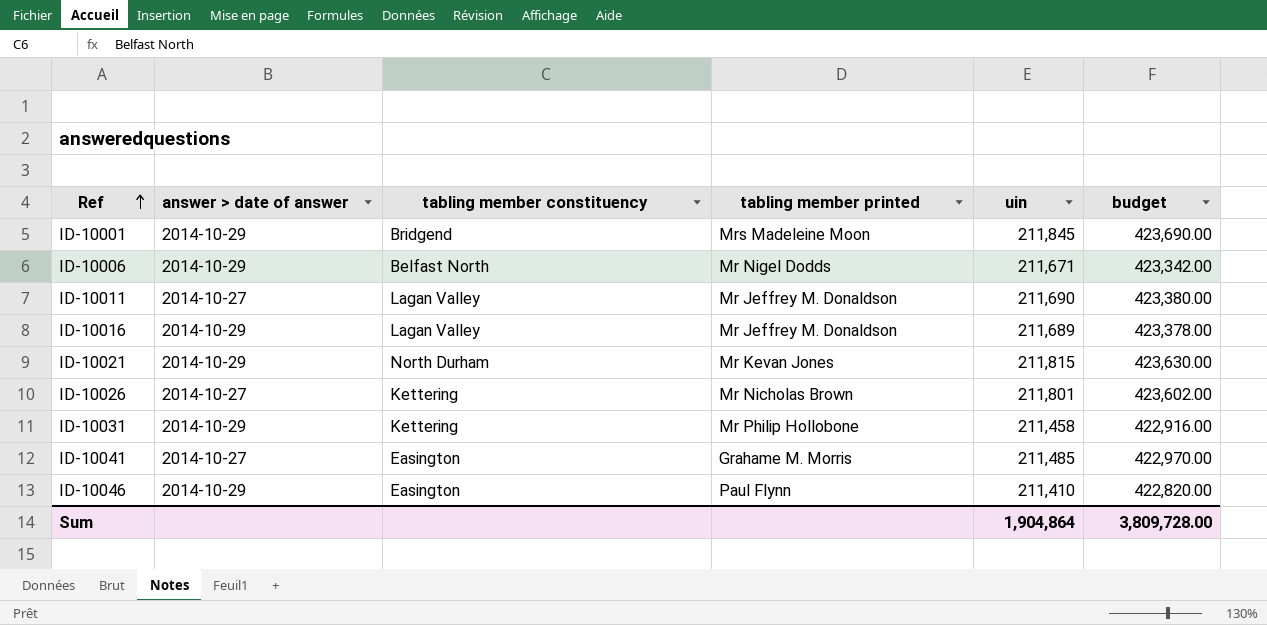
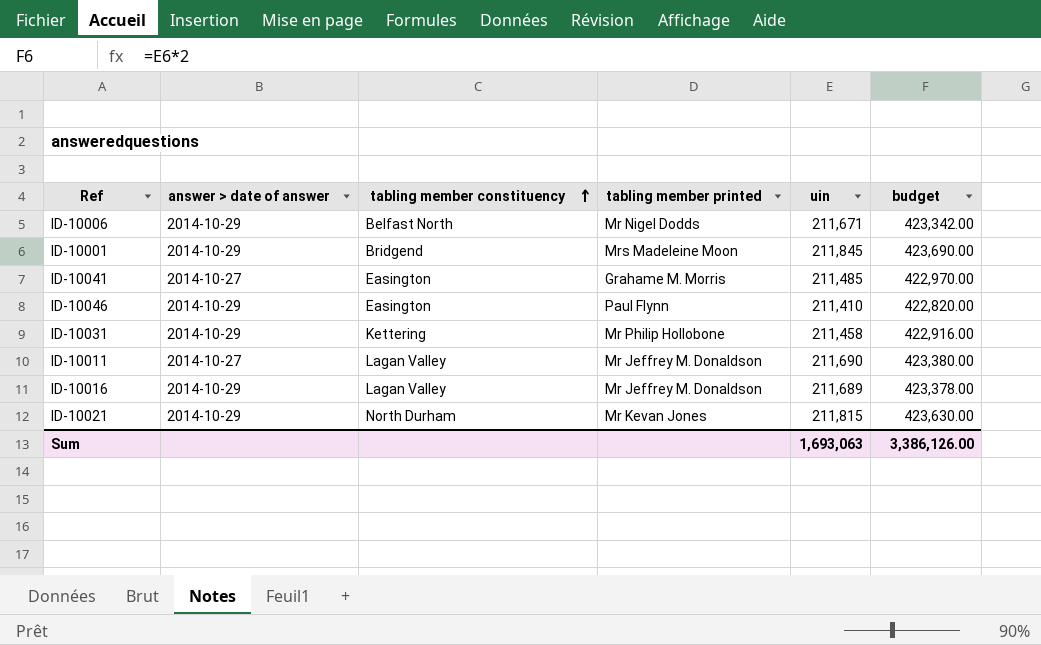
row order: Ref ascending -> tabling member constituency ascending
row ID-10026: 2014-10-27 | Kettering | Mr Nicholas Brown | 211,801 | 423,602.00 -> none
Sum | uin: 1,904,864 -> 1,693,063
Sum | budget: 3,809,728.00 -> 3,386,126.00

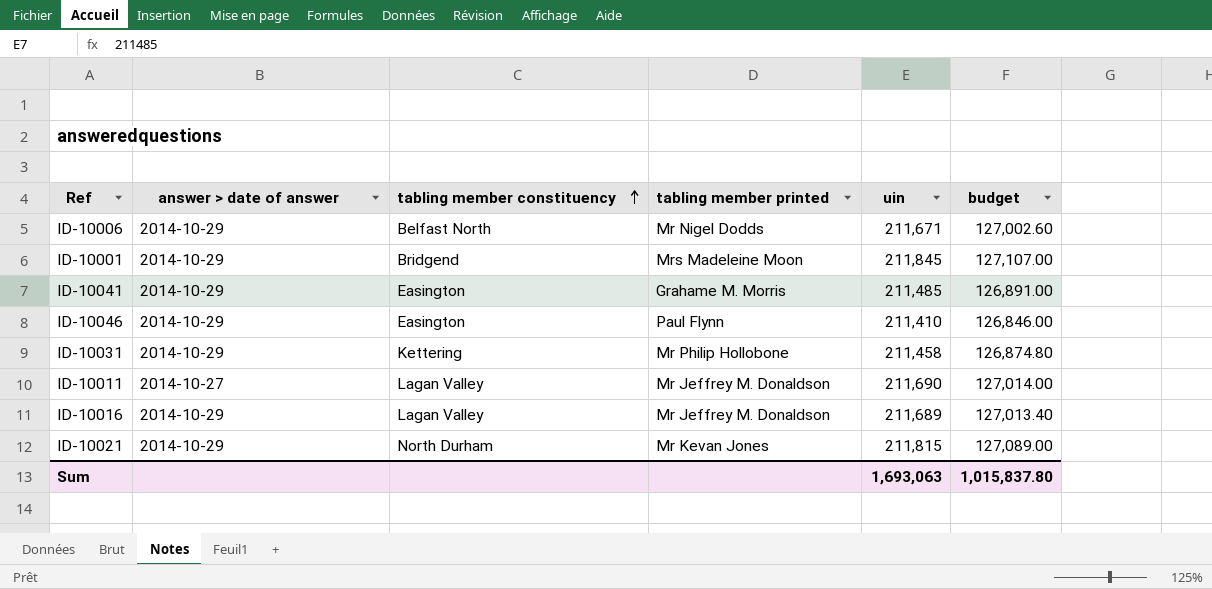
column budget | formula: [uin] * 2 -> [uin] * 0.6
ID-10041 | answer > date of answer: 2014-10-27 -> 2014-10-29
Sum | budget: 3,386,126.00 -> 1,015,837.80

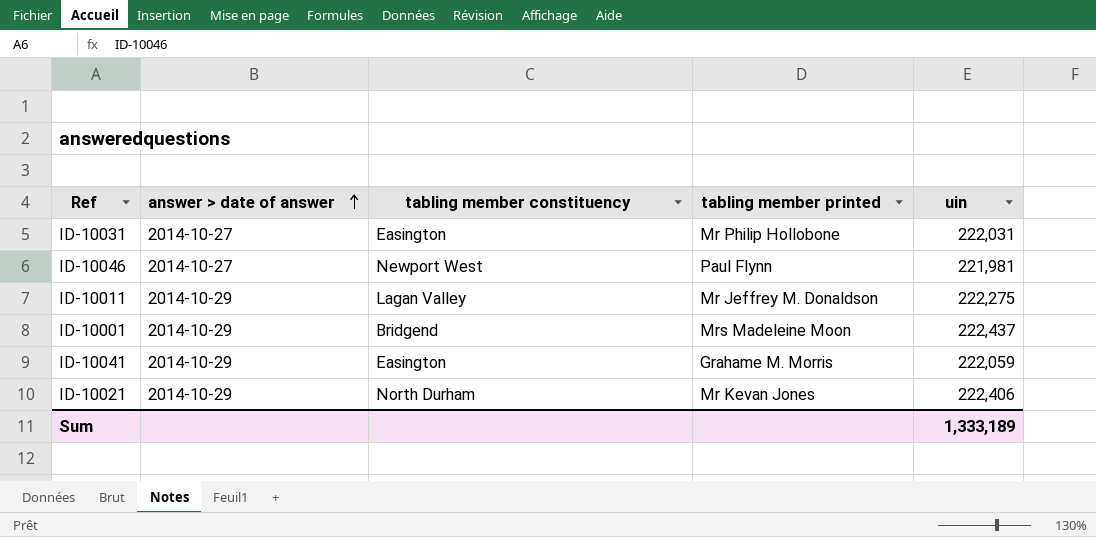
row order: tabling member constituency ascending -> answer > date of answer ascending
column budget | formula: [uin] * 0.6 -> none
row ID-10006: 2014-10-29 | Belfast North | Mr Nigel Dodds | 211,671 | 127,002.60 -> none
row ID-10016: 2014-10-29 | Lagan Valley | Mr Jeffrey M. Donaldson | 211,689 | 127,013.40 -> none
ID-10031 | answer > date of answer: 2014-10-29 -> 2014-10-27
ID-10031 | tabling member constituency: Kettering -> Easington
ID-10031 | uin: 211,458 -> 222,031
ID-10046 | answer > date of answer: 2014-10-29 -> 2014-10-27
ID-10046 | tabling member constituency: Easington -> Newport West
ID-10046 | uin: 211,410 -> 221,981
ID-10011 | answer > date of answer: 2014-10-27 -> 2014-10-29
ID-10011 | uin: 211,690 -> 222,275
ID-10001 | uin: 211,845 -> 222,437
ID-10041 | uin: 211,485 -> 222,059
ID-10021 | uin: 211,815 -> 222,406
Sum | uin: 1,693,063 -> 1,333,189

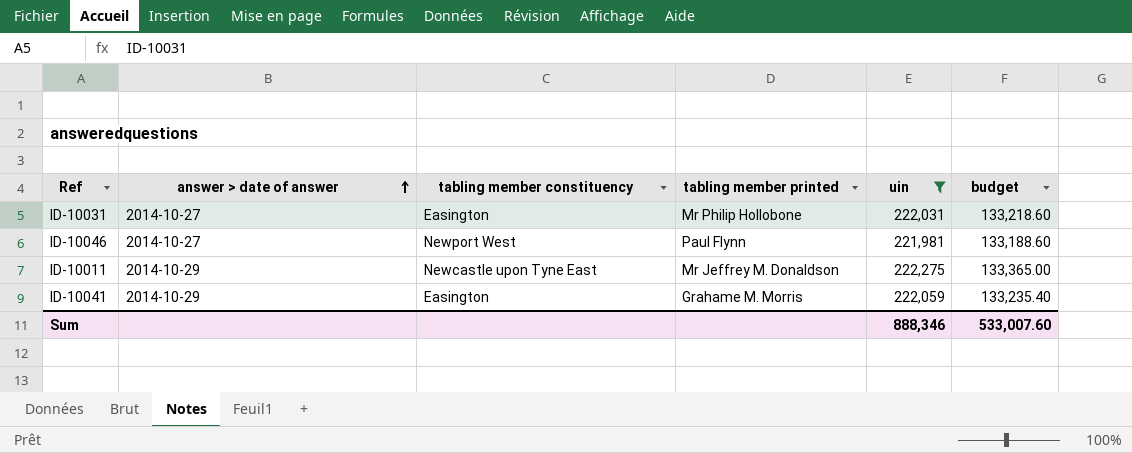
filter: none -> uin <= 222,275
column budget | formula: none -> [uin] * 0.6
ID-10011 | tabling member constituency: Lagan Valley -> Newcastle upon Tyne East
Sum | uin: 1,333,189 -> 888,346

